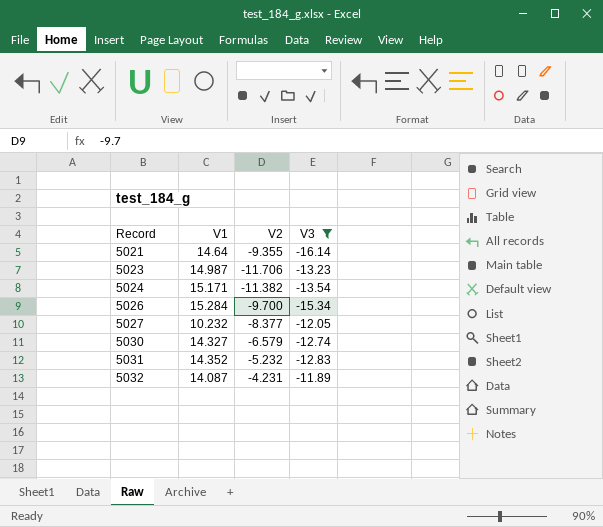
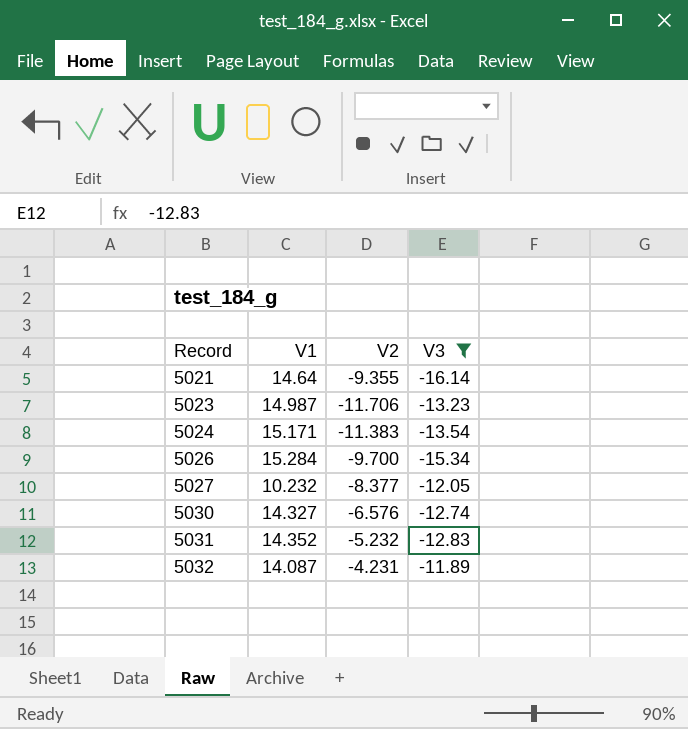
5024 | V2: -11.382 -> -11.383
5030 | V2: -6.579 -> -6.576

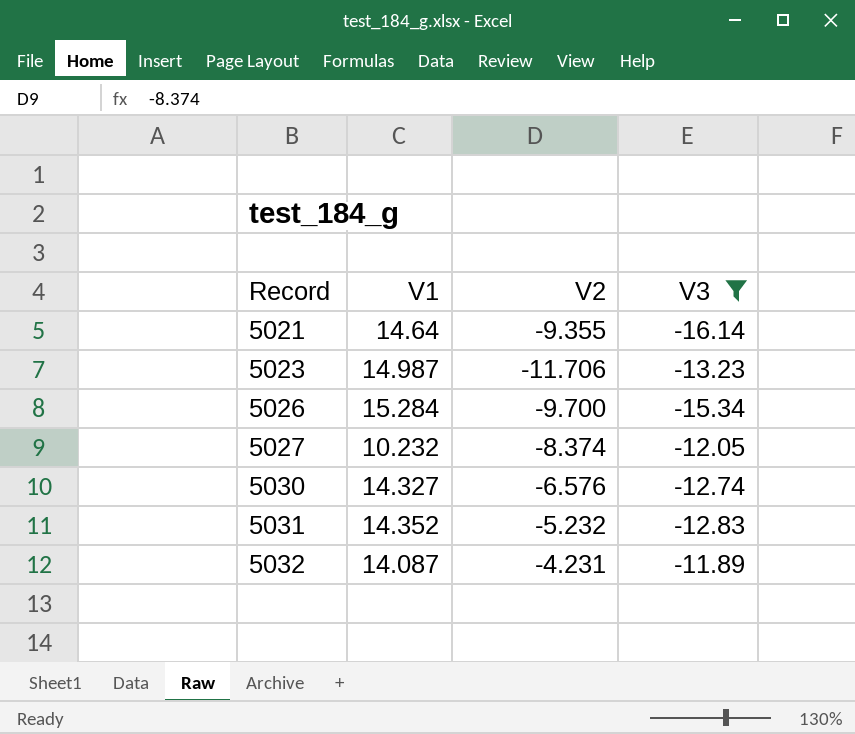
row 5024: 15.171 | -11.383 | -13.54 -> none
5027 | V2: -8.377 -> -8.374

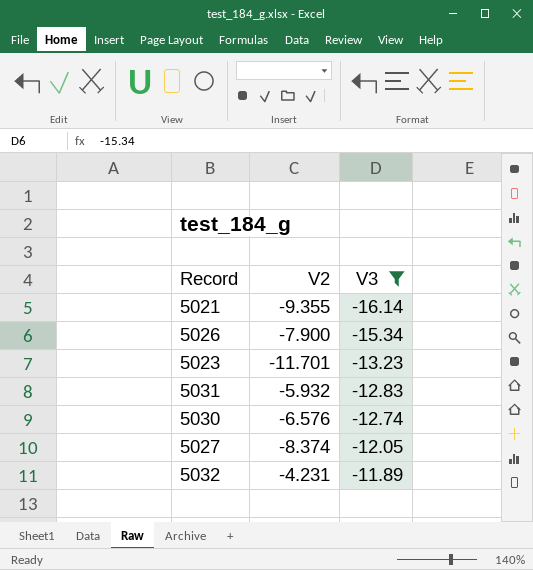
row order: Record ascending -> V3 ascending
column V1 | position: 2 -> none
5026 | V2: -9.700 -> -7.900
5023 | V2: -11.706 -> -11.701
5031 | V2: -5.232 -> -5.932

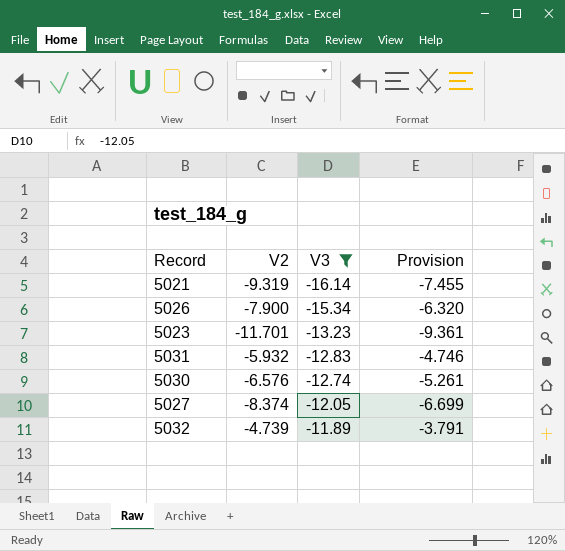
column Provision | formula: none -> [V2] * 0.8
5021 | V2: -9.355 -> -9.319
5032 | V2: -4.231 -> -4.739

